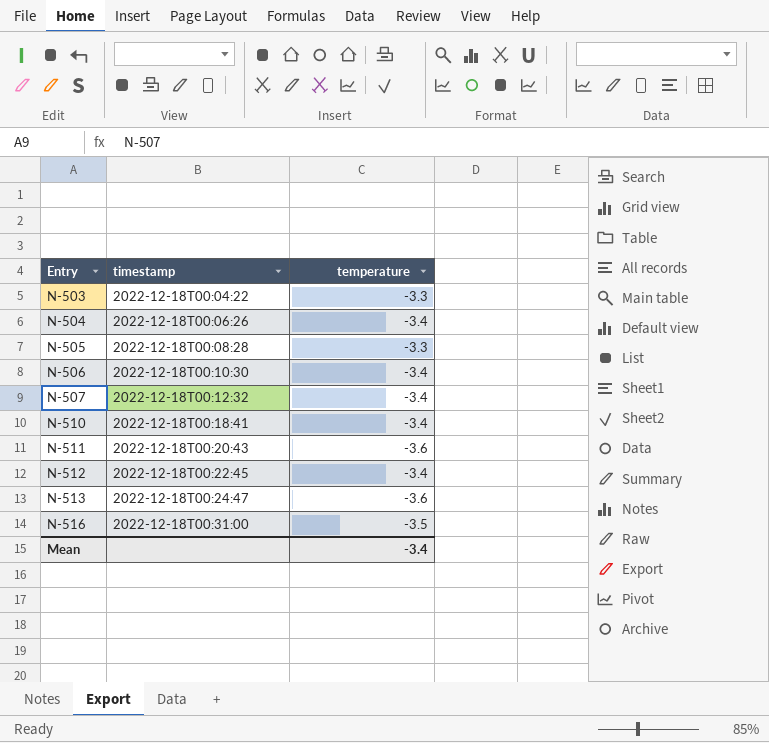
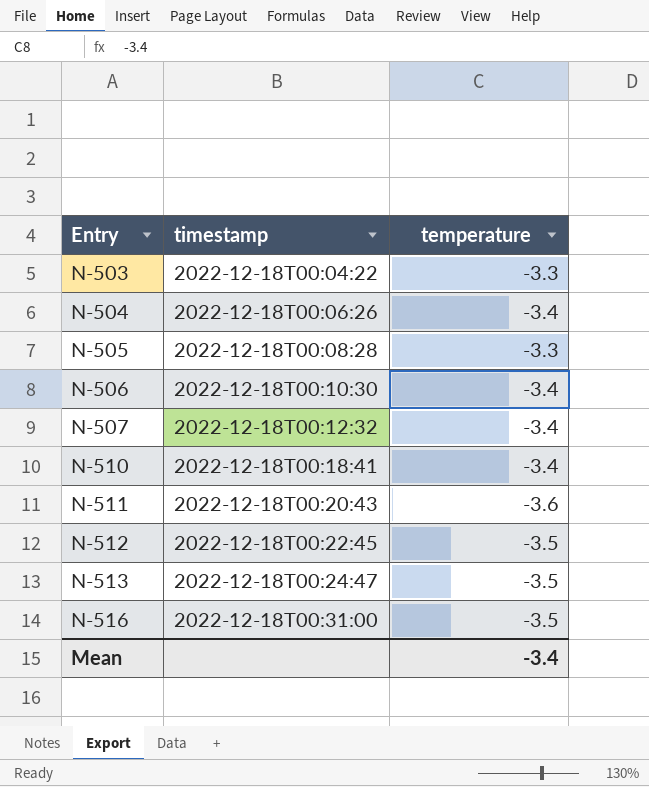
N-512 | temperature: -3.4 -> -3.5
N-513 | temperature: -3.6 -> -3.5

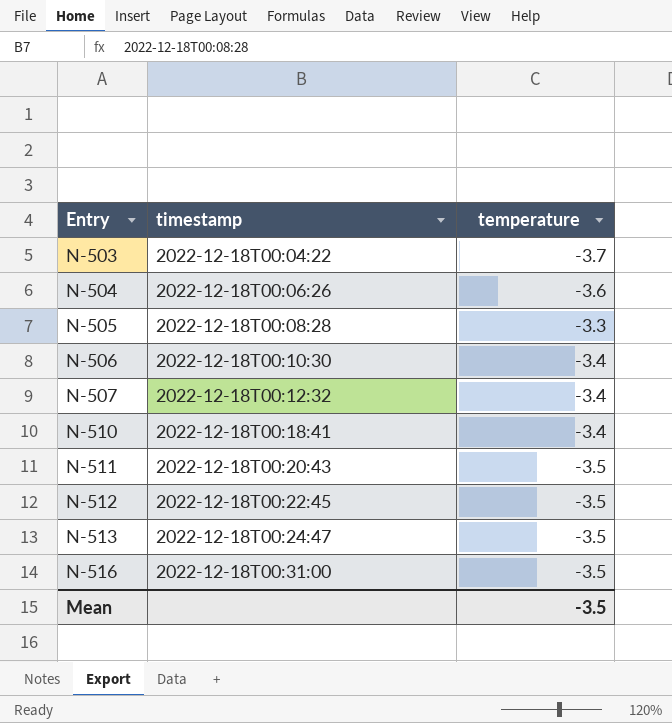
N-503 | temperature: -3.3 -> -3.7
N-504 | temperature: -3.4 -> -3.6
N-511 | temperature: -3.6 -> -3.5
Mean | temperature: -3.4 -> -3.5

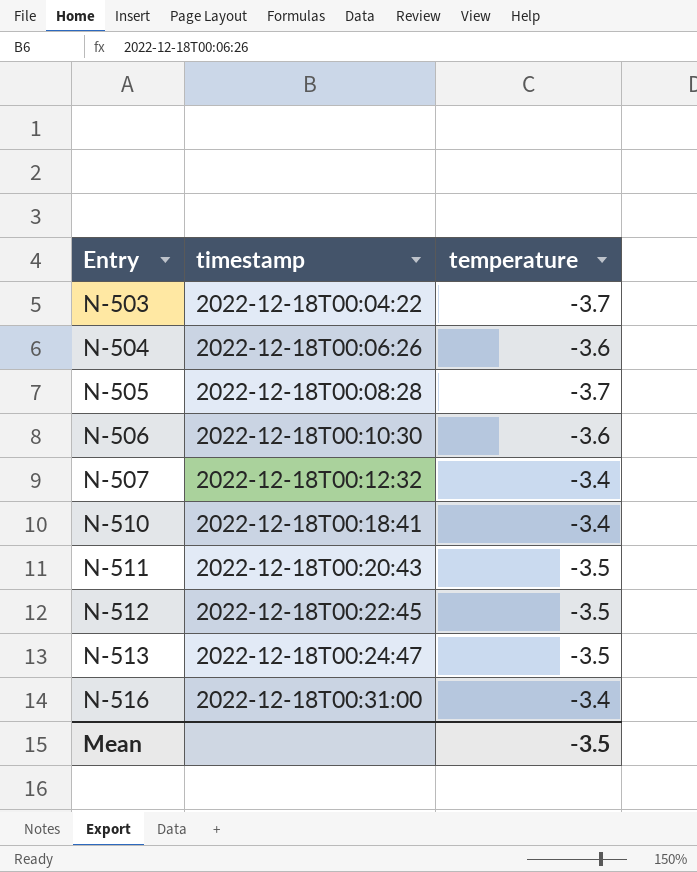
N-505 | temperature: -3.3 -> -3.7
N-506 | temperature: -3.4 -> -3.6
N-516 | temperature: -3.5 -> -3.4

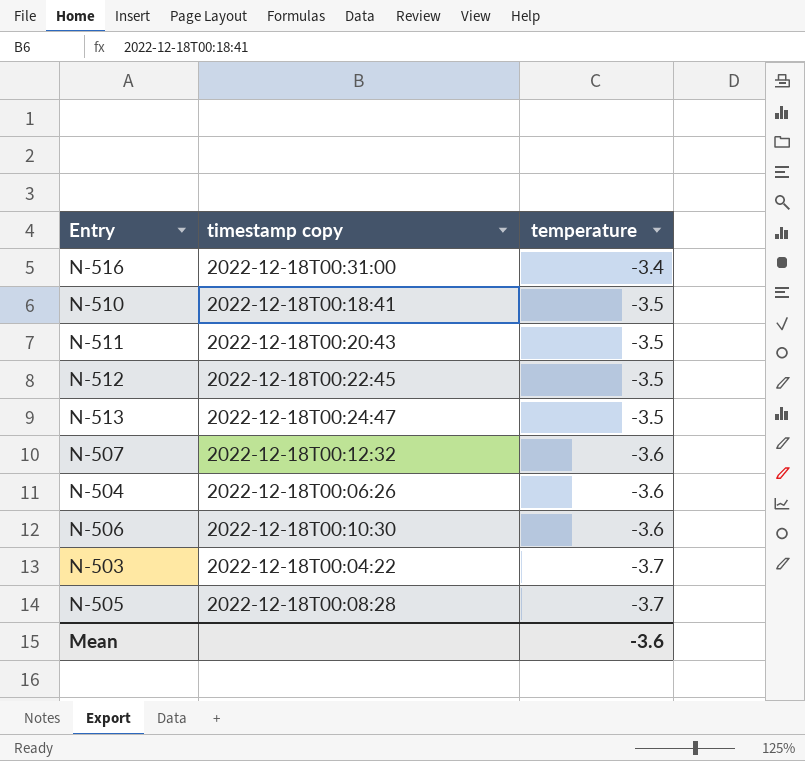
row order: Entry ascending -> temperature descending
column name: timestamp -> timestamp copy
N-510 | temperature: -3.4 -> -3.5
N-507 | temperature: -3.4 -> -3.6
Mean | temperature: -3.5 -> -3.6

